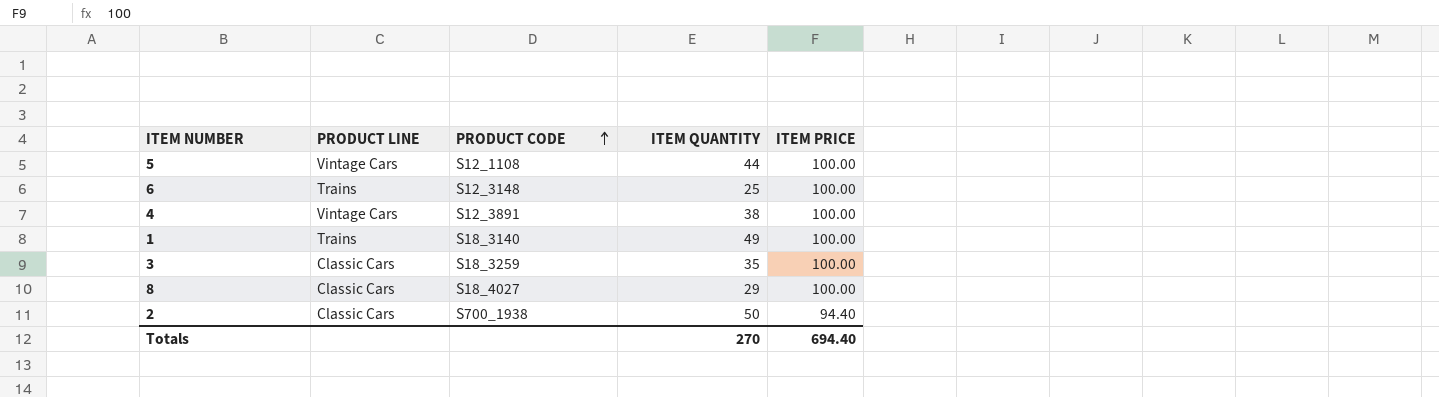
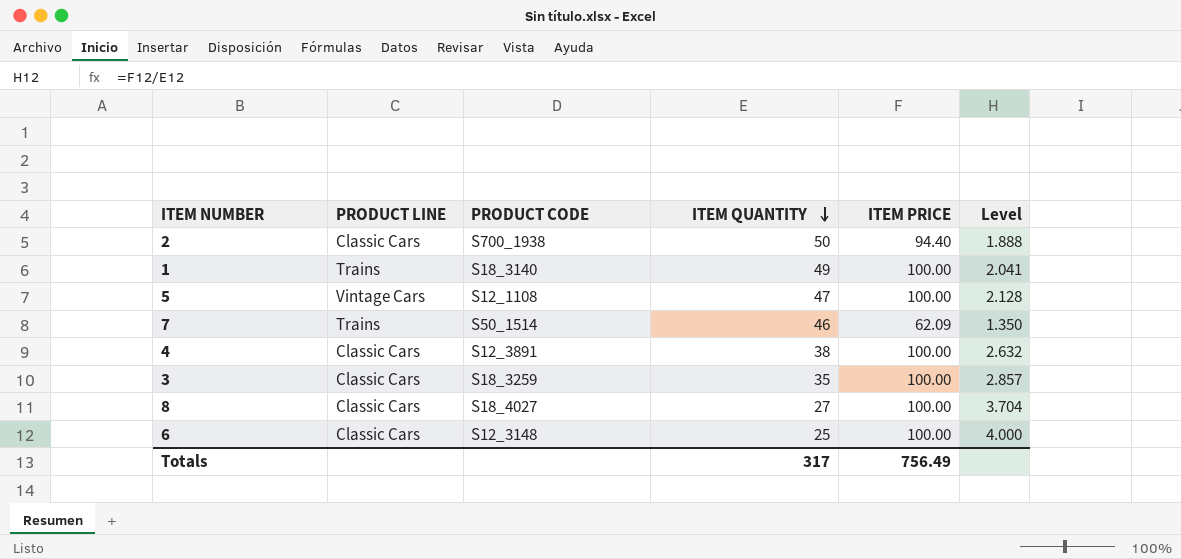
row order: PRODUCT CODE ascending -> ITEM QUANTITY descending
column Level | formula: none -> [ITEM PRICE] / [ITEM QUANTITY]
5 | ITEM QUANTITY: 44 -> 47
row 7: none -> Trains | S50_1514 | 46 | 62.09 | 1.350
4 | PRODUCT LINE: Vintage Cars -> Classic Cars
8 | ITEM QUANTITY: 29 -> 27
6 | PRODUCT LINE: Trains -> Classic Cars
Totals | ITEM QUANTITY: 270 -> 317
Totals | ITEM PRICE: 694.40 -> 756.49

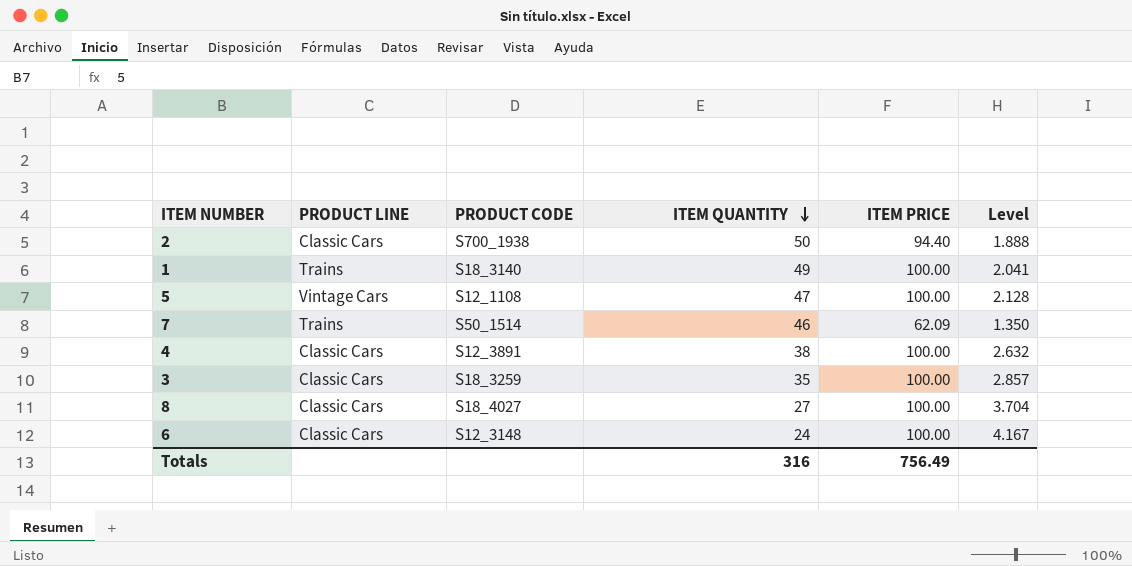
6 | ITEM QUANTITY: 25 -> 24
6 | Level: 4.000 -> 4.167
Totals | ITEM QUANTITY: 317 -> 316

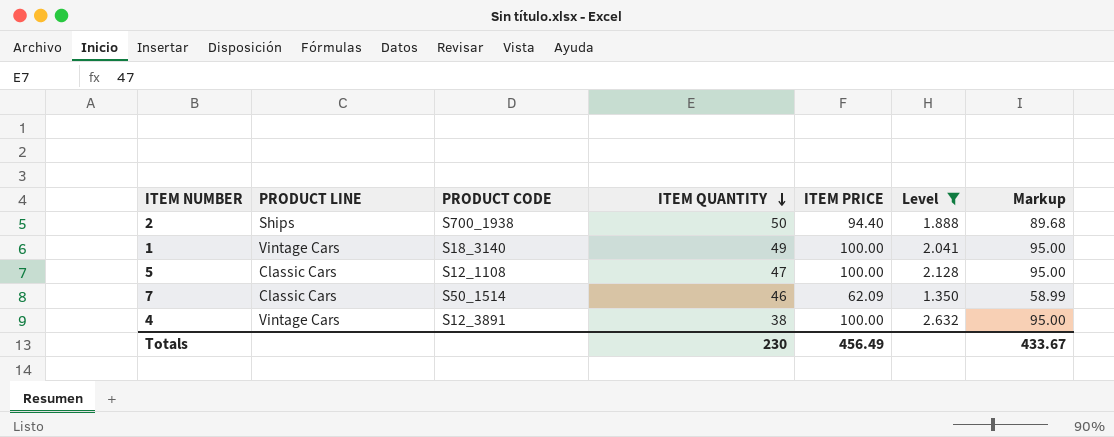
filter: none -> Level <= 2.632
column Markup | formula: none -> [ITEM PRICE] * 0.95
2 | PRODUCT LINE: Classic Cars -> Ships
1 | PRODUCT LINE: Trains -> Vintage Cars
5 | PRODUCT LINE: Vintage Cars -> Classic Cars
7 | PRODUCT LINE: Trains -> Classic Cars
4 | PRODUCT LINE: Classic Cars -> Vintage Cars
Totals | ITEM QUANTITY: 316 -> 230
Totals | ITEM PRICE: 756.49 -> 456.49

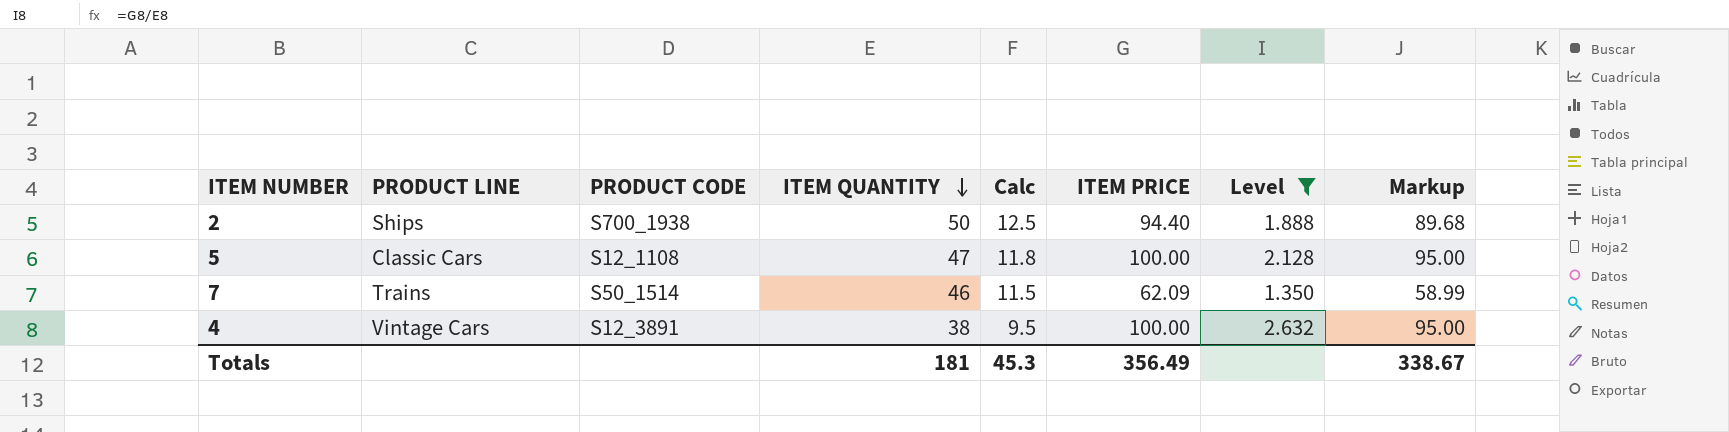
column Calc | formula: none -> [ITEM QUANTITY] * 0.25
row 1: Vintage Cars | S18_3140 | 49 | 100.00 | 2.041 | 95.00 -> none
7 | PRODUCT LINE: Classic Cars -> Trains
Totals | ITEM QUANTITY: 230 -> 181
Totals | ITEM PRICE: 456.49 -> 356.49
Totals | Markup: 433.67 -> 338.67

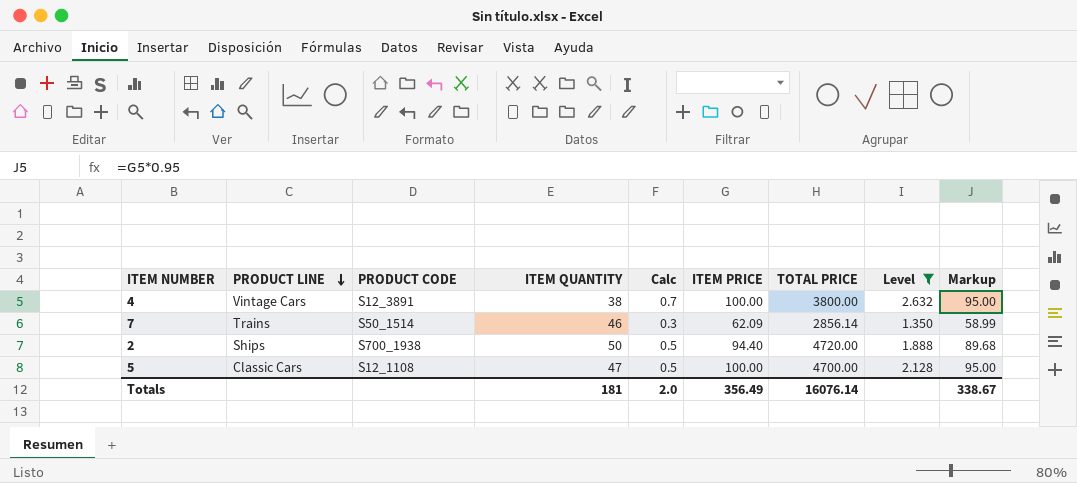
row order: ITEM QUANTITY descending -> PRODUCT LINE descending
column Calc | formula: [ITEM QUANTITY] * 0.25 -> [Level] * 0.25
column TOTAL PRICE | formula: none -> [ITEM QUANTITY] * [ITEM PRICE]
Totals | Calc: 45.3 -> 2.0

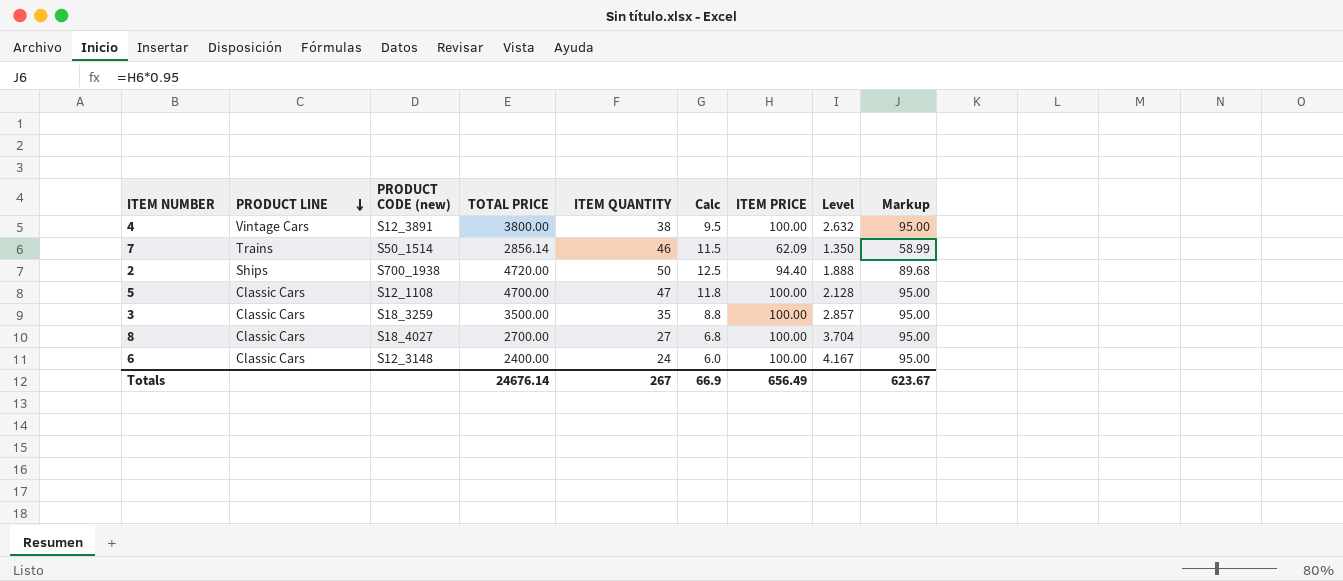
filter: Level <= 2.632 -> none
column name: PRODUCT CODE -> PRODUCT CODE (new)
column TOTAL PRICE | position: 7 -> 4
column Calc | formula: [Level] * 0.25 -> [ITEM QUANTITY] * 0.25
Totals | TOTAL PRICE: 16076.14 -> 24676.14
Totals | ITEM QUANTITY: 181 -> 267
Totals | Calc: 2.0 -> 66.9
Totals | ITEM PRICE: 356.49 -> 656.49
Totals | Markup: 338.67 -> 623.67

